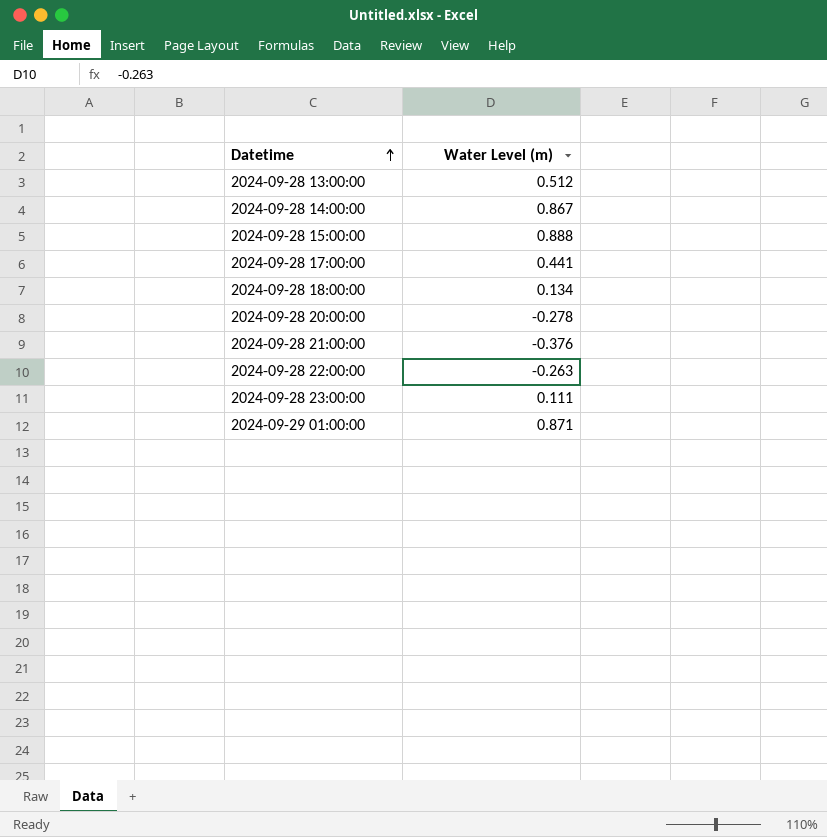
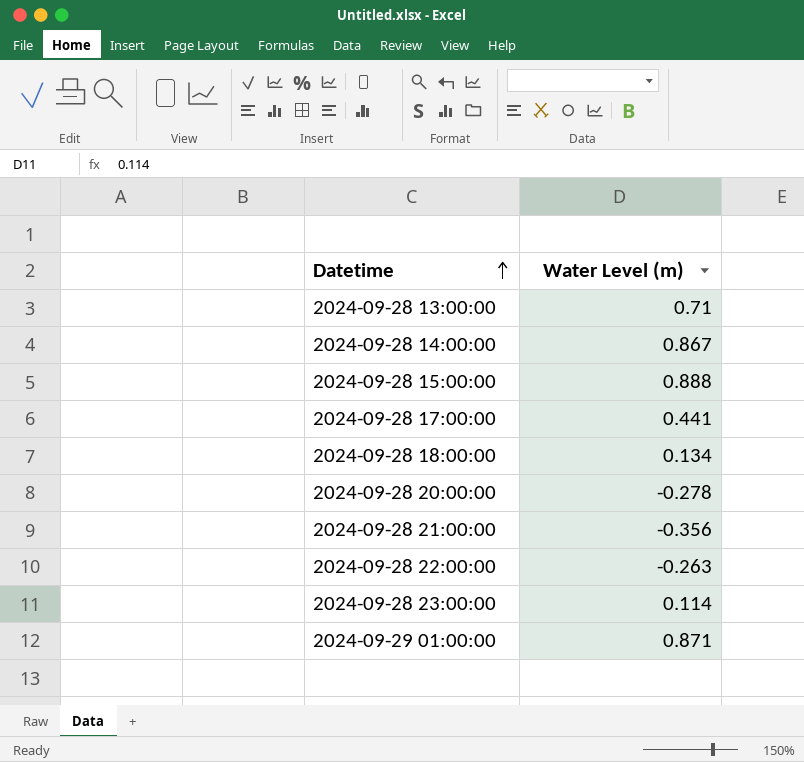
2024-09-28 13:00:00 | Water Level (m): 0.512 -> 0.71
2024-09-28 21:00:00 | Water Level (m): -0.376 -> -0.356
2024-09-28 23:00:00 | Water Level (m): 0.111 -> 0.114

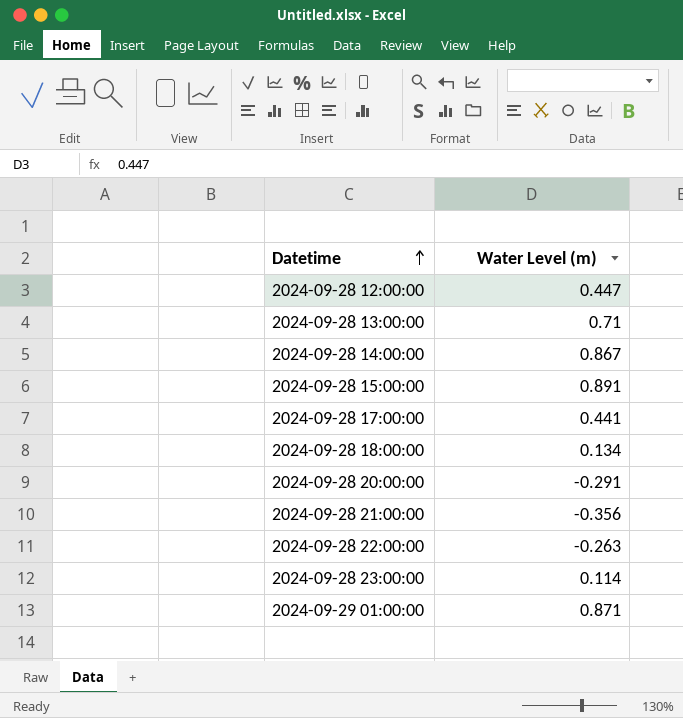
row 2024-09-28 12:00:00: none -> 0.447
2024-09-28 15:00:00 | Water Level (m): 0.888 -> 0.891
2024-09-28 20:00:00 | Water Level (m): -0.278 -> -0.291

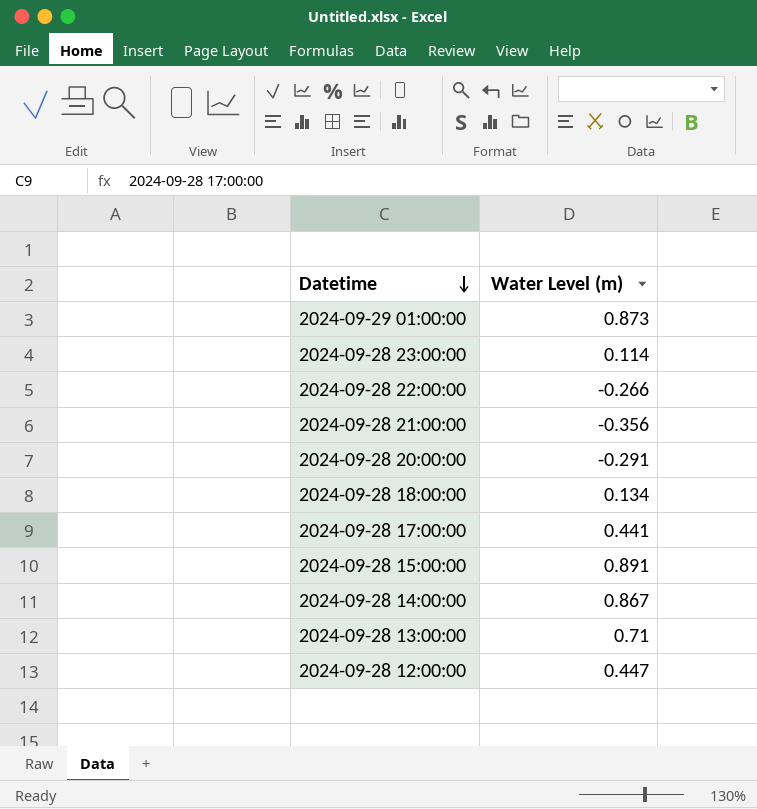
row order: Datetime ascending -> Datetime descending
2024-09-29 01:00:00 | Water Level (m): 0.871 -> 0.873
2024-09-28 22:00:00 | Water Level (m): -0.263 -> -0.266

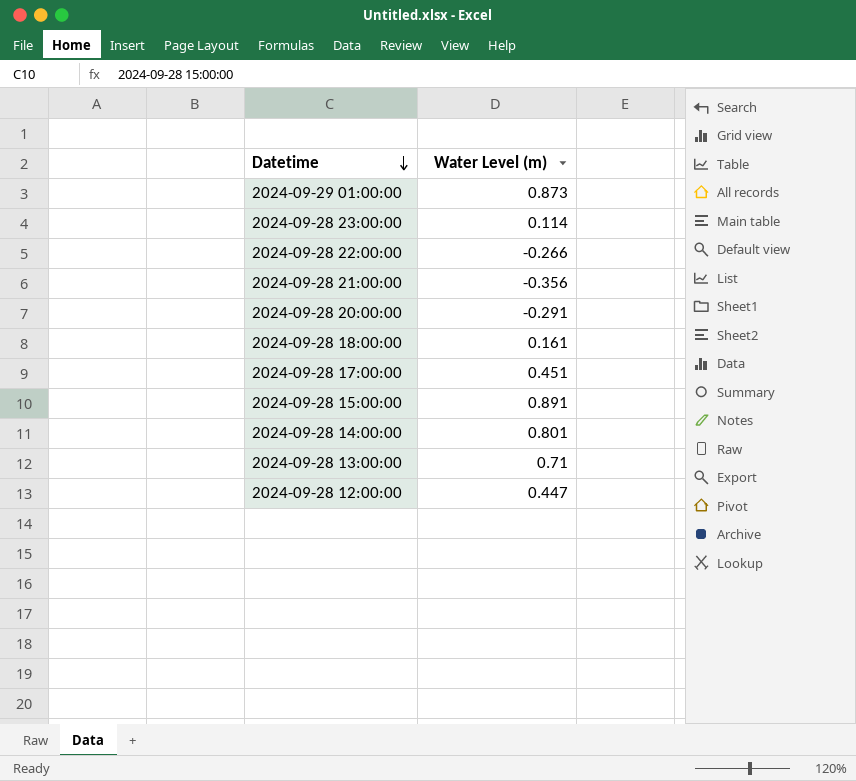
2024-09-28 18:00:00 | Water Level (m): 0.134 -> 0.161
2024-09-28 17:00:00 | Water Level (m): 0.441 -> 0.451
2024-09-28 14:00:00 | Water Level (m): 0.867 -> 0.801

